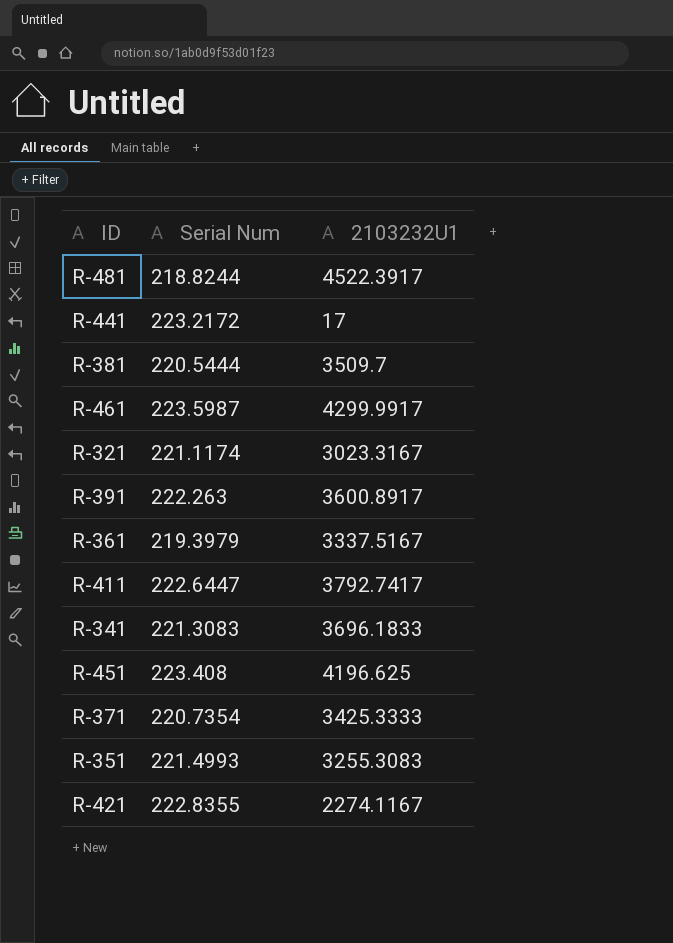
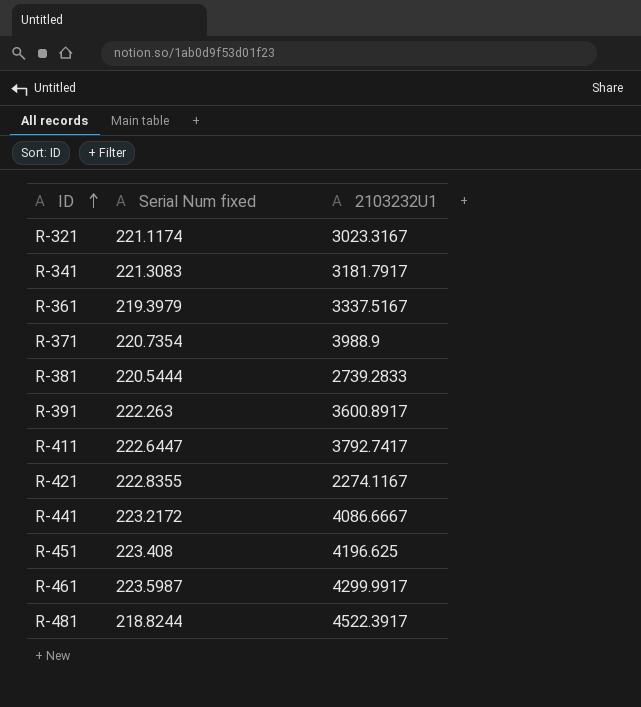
row order: none -> ID ascending
column name: Serial Num -> Serial Num fixed
row R-351: 221.4993 | 3255.3083 -> none
R-341 | 2103232U1: 3696.1833 -> 3181.7917
R-371 | 2103232U1: 3425.3333 -> 3988.9
R-381 | 2103232U1: 3509.7 -> 2739.2833
R-441 | 2103232U1: 17 -> 4086.6667

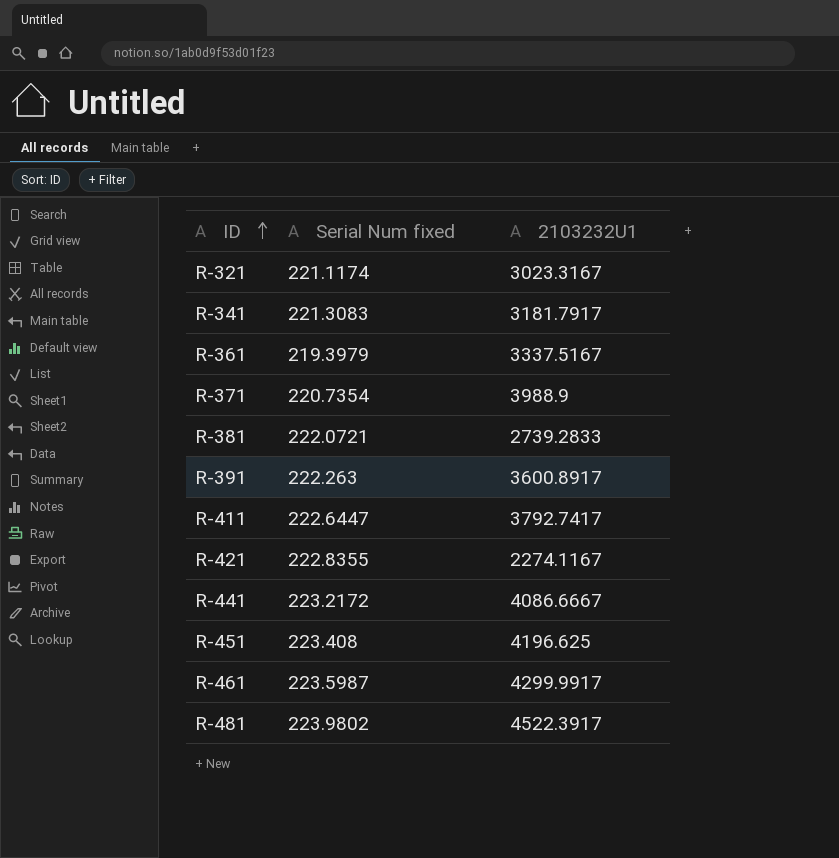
R-381 | Serial Num fixed: 220.5444 -> 222.0721
R-481 | Serial Num fixed: 218.8244 -> 223.9802

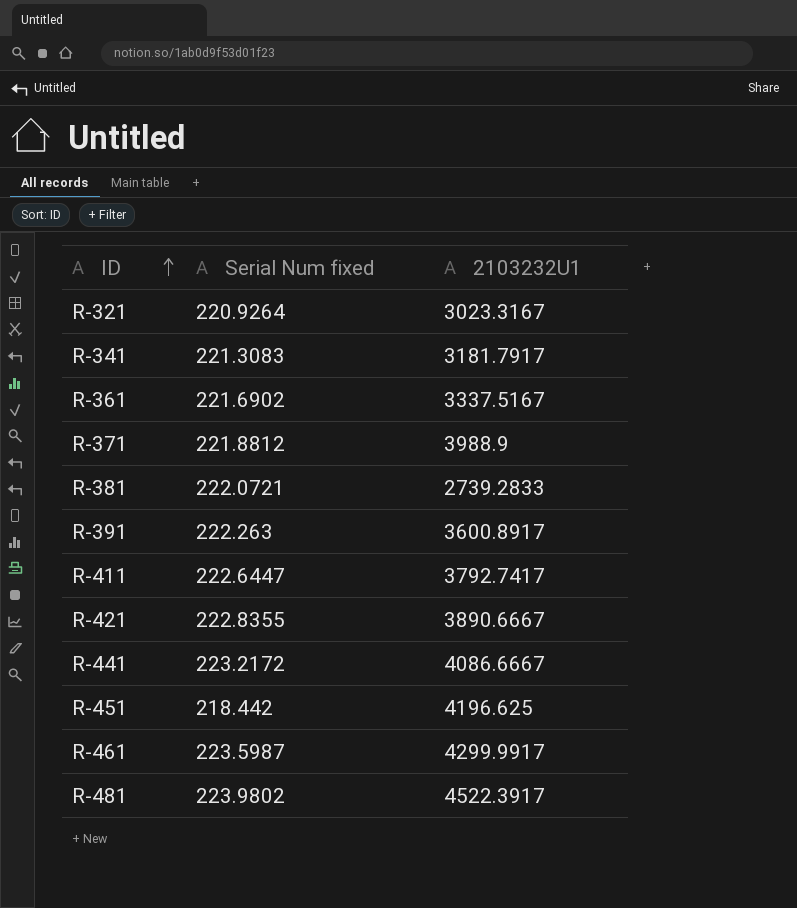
R-321 | Serial Num fixed: 221.1174 -> 220.9264
R-361 | Serial Num fixed: 219.3979 -> 221.6902
R-371 | Serial Num fixed: 220.7354 -> 221.8812
R-421 | 2103232U1: 2274.1167 -> 3890.6667
R-451 | Serial Num fixed: 223.408 -> 218.442

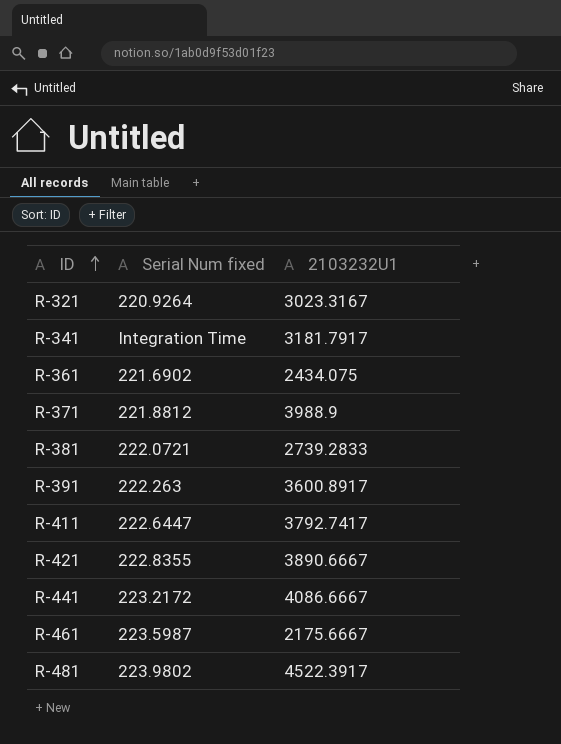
row R-451: 218.442 | 4196.625 -> none
R-341 | Serial Num fixed: 221.3083 -> Integration Time
R-361 | 2103232U1: 3337.5167 -> 2434.075
R-461 | 2103232U1: 4299.9917 -> 2175.6667

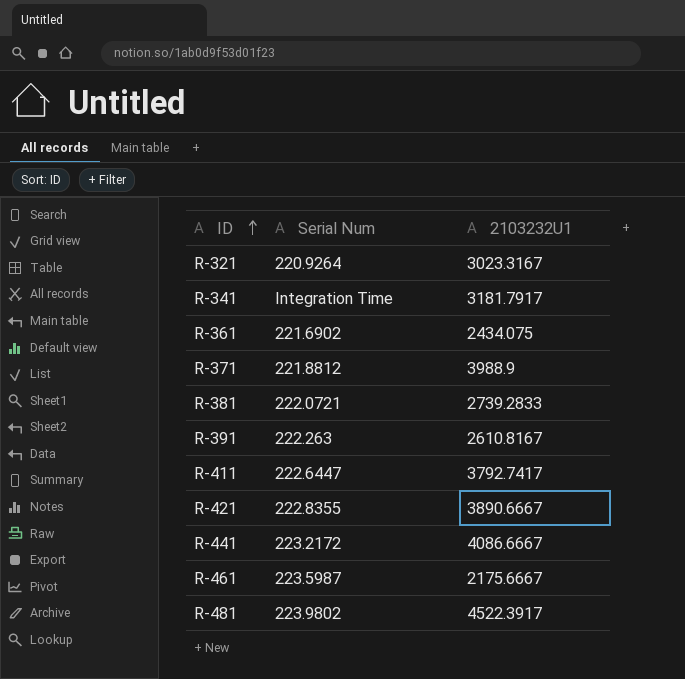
column name: Serial Num fixed -> Serial Num
R-391 | 2103232U1: 3600.8917 -> 2610.8167

